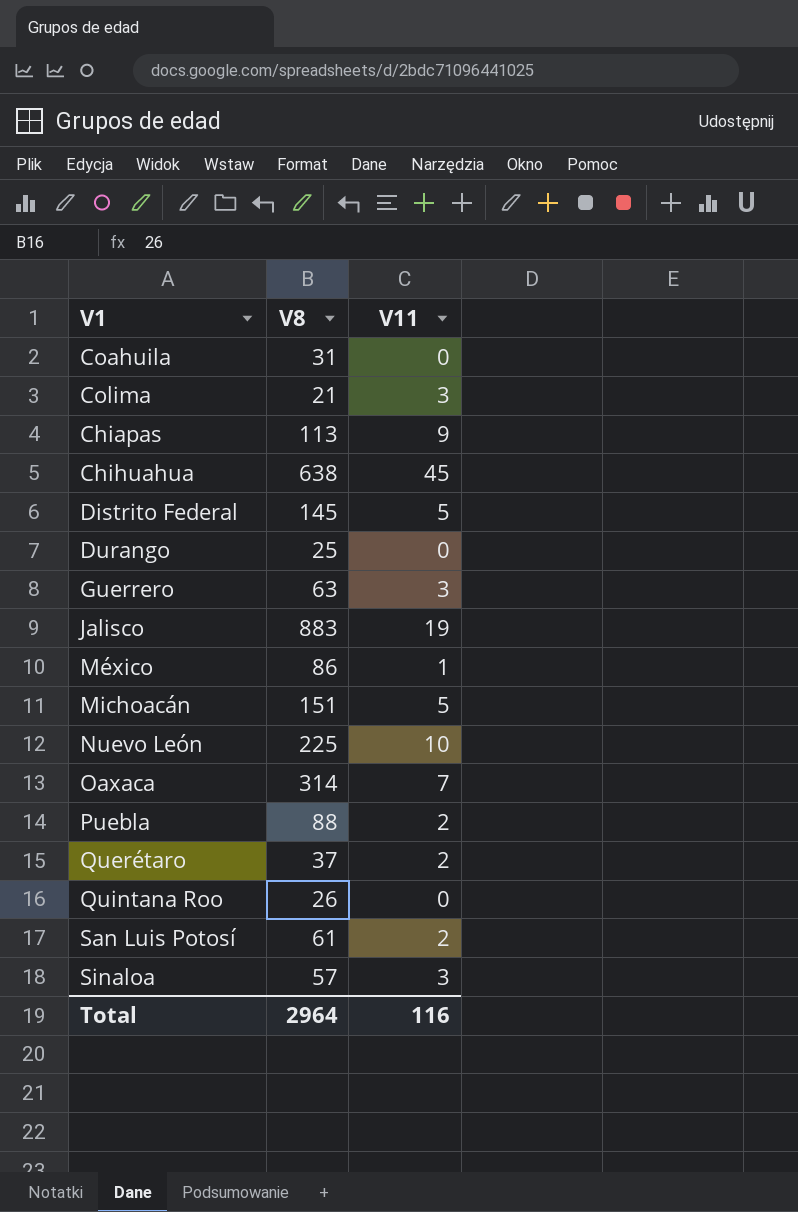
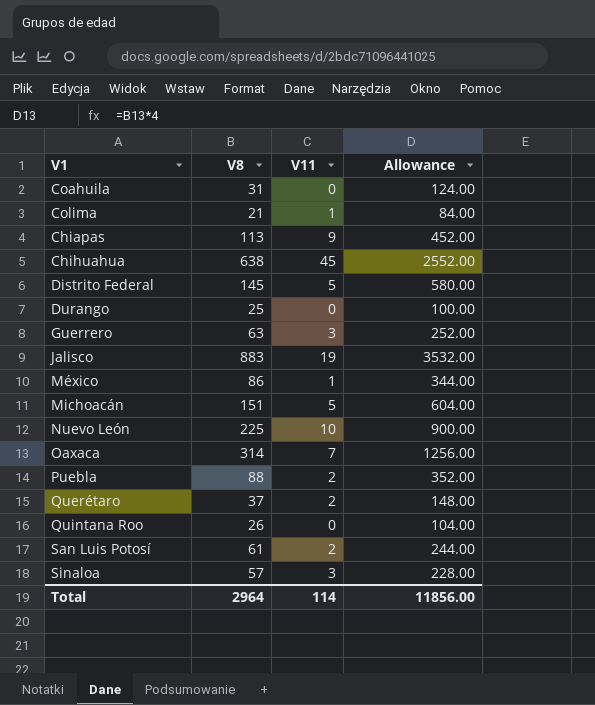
column Allowance | formula: none -> [V8] * 4
Colima | V11: 3 -> 1
Total | V11: 116 -> 114

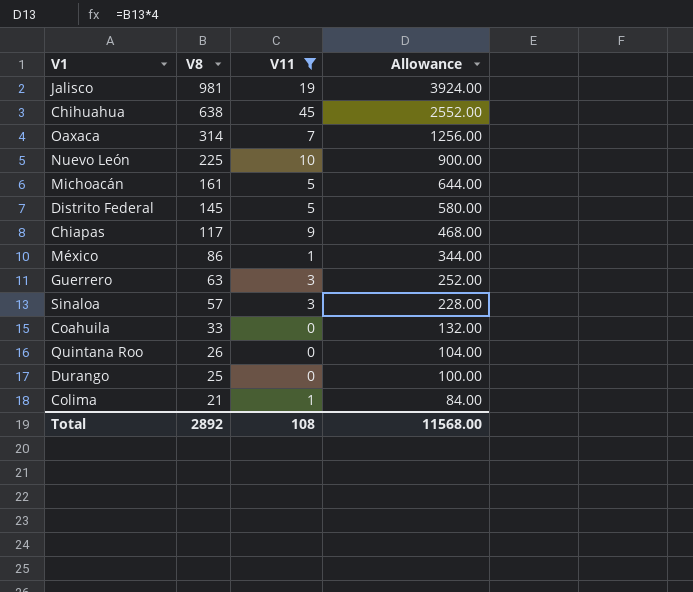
filter: none -> V11 != 2
row order: none -> V8 descending
Jalisco | V8: 883 -> 981
Jalisco | Allowance: 3532.00 -> 3924.00
Michoacán | V8: 151 -> 161
Michoacán | Allowance: 604.00 -> 644.00
Chiapas | V8: 113 -> 117
Chiapas | Allowance: 452.00 -> 468.00
Coahuila | V8: 31 -> 33
Coahuila | Allowance: 124.00 -> 132.00
Total | V8: 2964 -> 2892
Total | V11: 114 -> 108
Total | Allowance: 11856.00 -> 11568.00

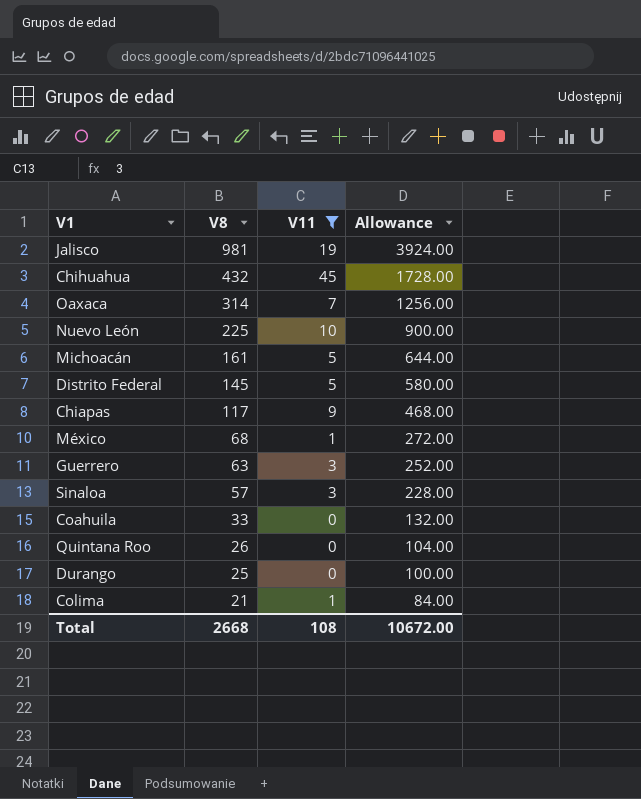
Chihuahua | V8: 638 -> 432
Chihuahua | Allowance: 2552.00 -> 1728.00
México | V8: 86 -> 68
México | Allowance: 344.00 -> 272.00
Total | V8: 2892 -> 2668
Total | Allowance: 11568.00 -> 10672.00

